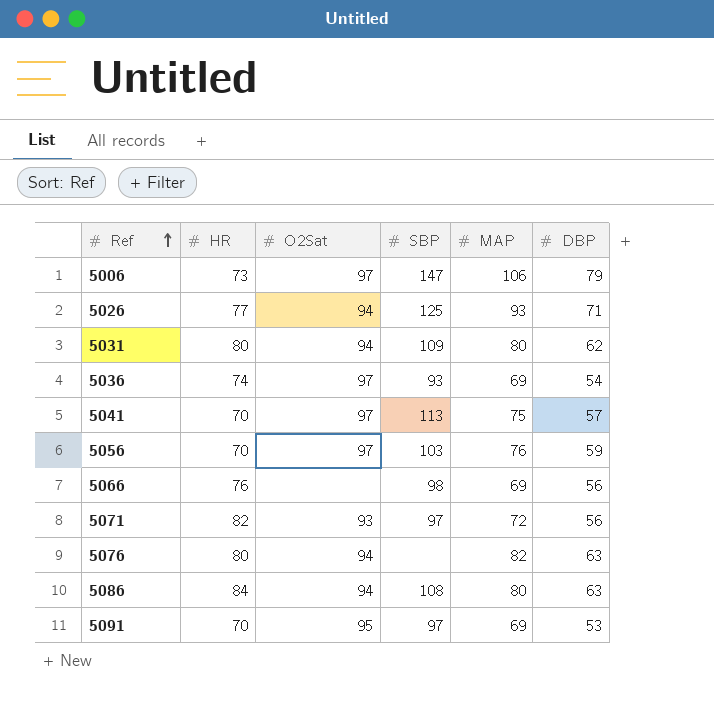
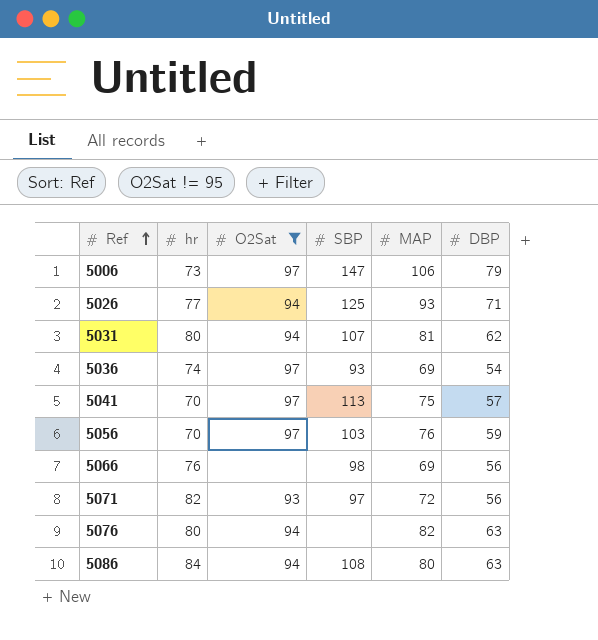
filter: none -> O2Sat != 95
column name: HR -> hr
5031 | SBP: 109 -> 107
5031 | MAP: 80 -> 81

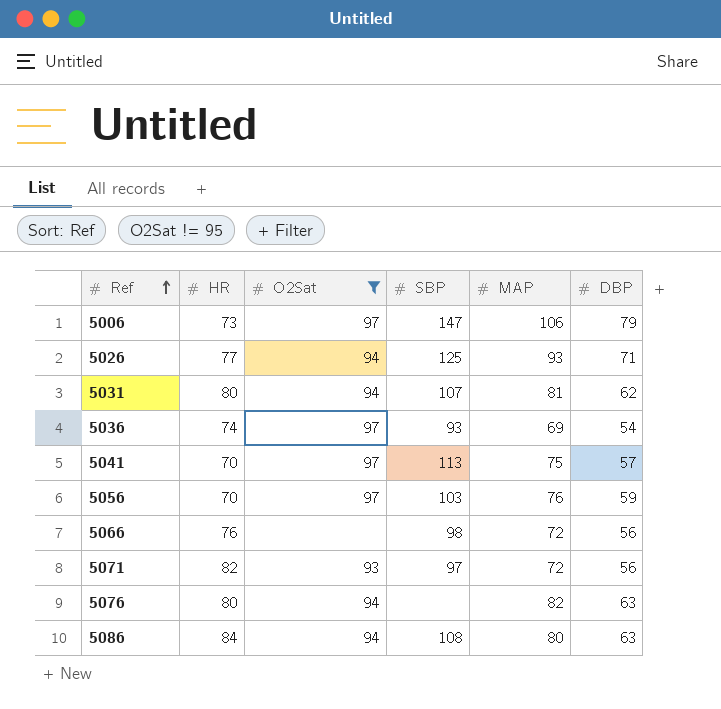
column name: hr -> HR
5066 | MAP: 69 -> 72

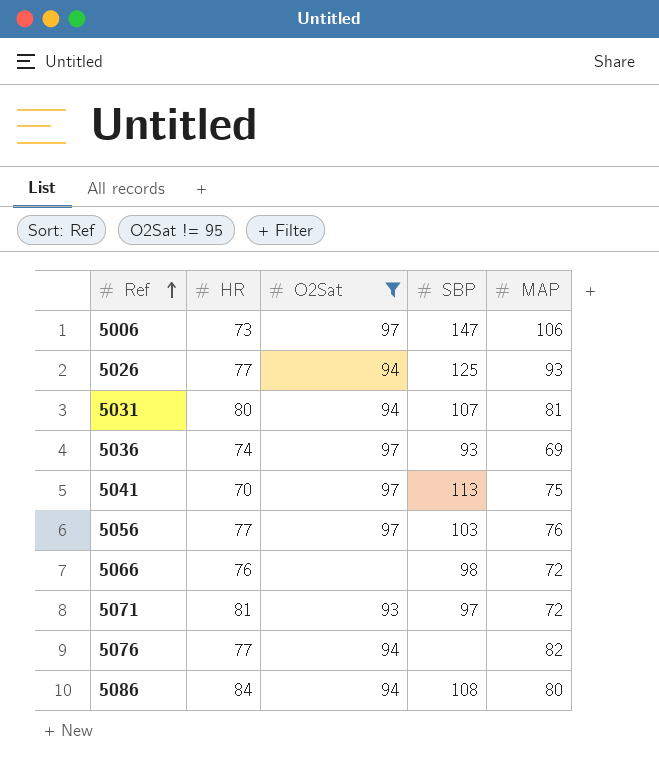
column DBP | position: 6 -> none
5056 | HR: 70 -> 77
5071 | HR: 82 -> 81
5076 | HR: 80 -> 77

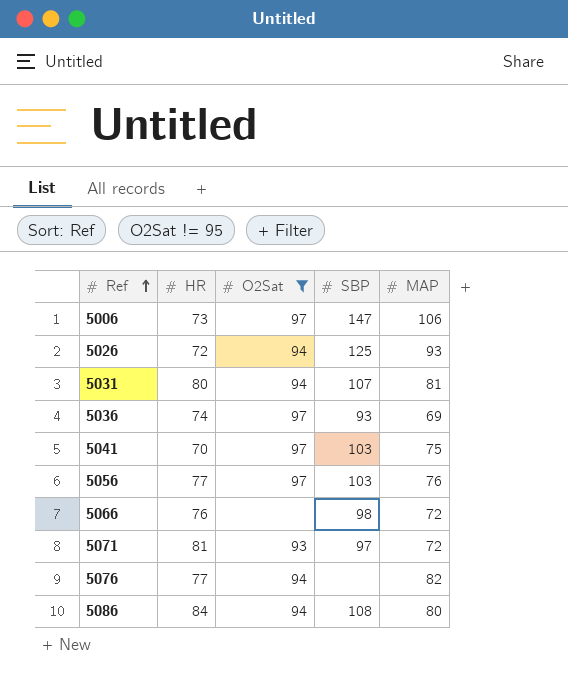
5026 | HR: 77 -> 72
5041 | SBP: 113 -> 103

